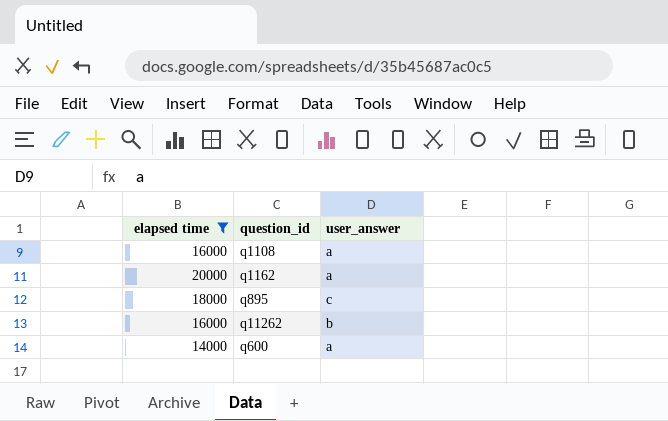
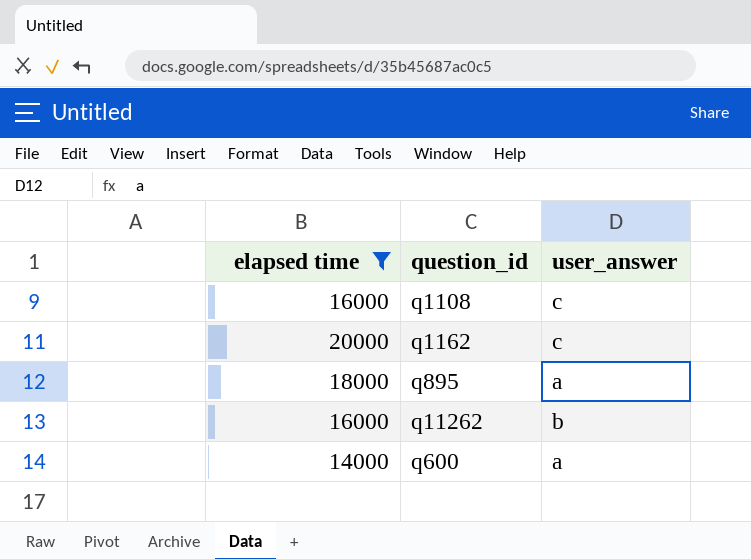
q1108 | user_answer: a -> c
q1162 | user_answer: a -> c
q895 | user_answer: c -> a

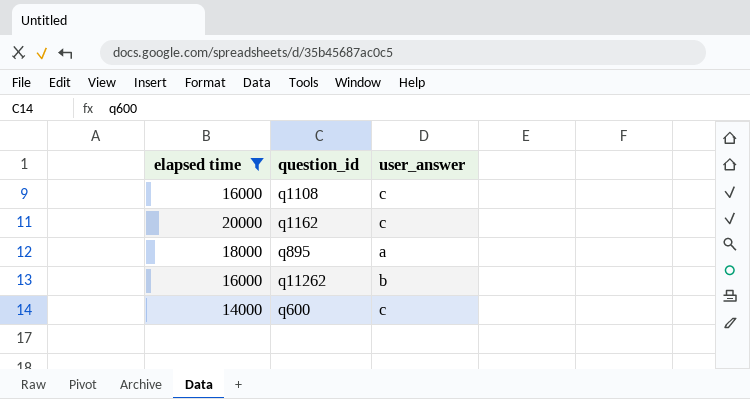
q600 | user_answer: a -> c

